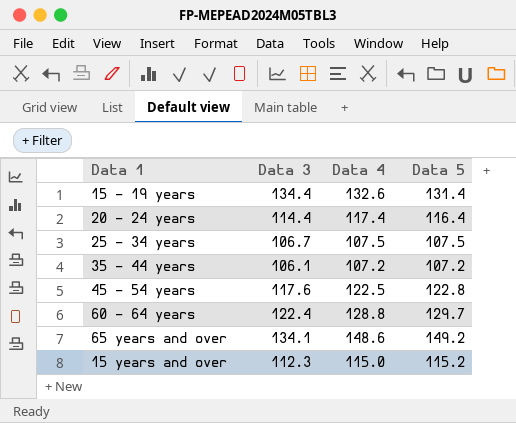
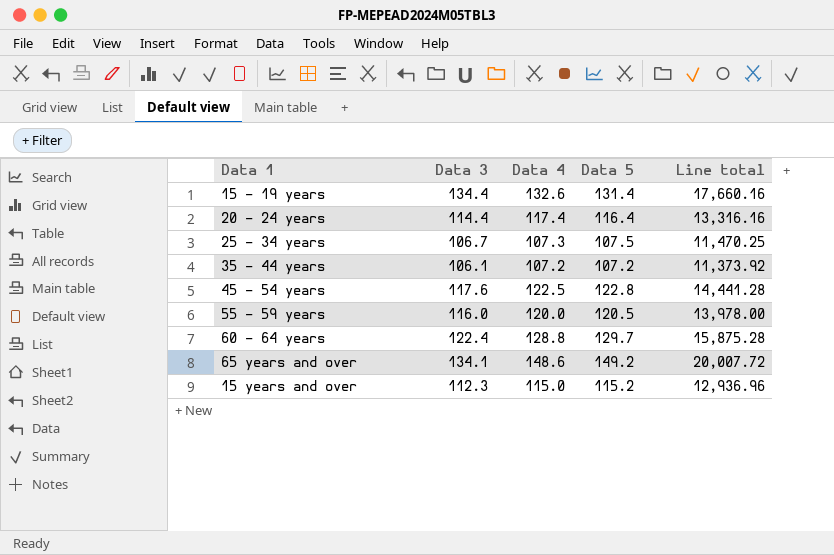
column Line total | formula: none -> [Data 3] * [Data 5]
25 - 34 years | Data 4: 107.5 -> 107.3
row 55 - 59 years: none -> 116.0 | 120.0 | 120.5 | 13,978.00

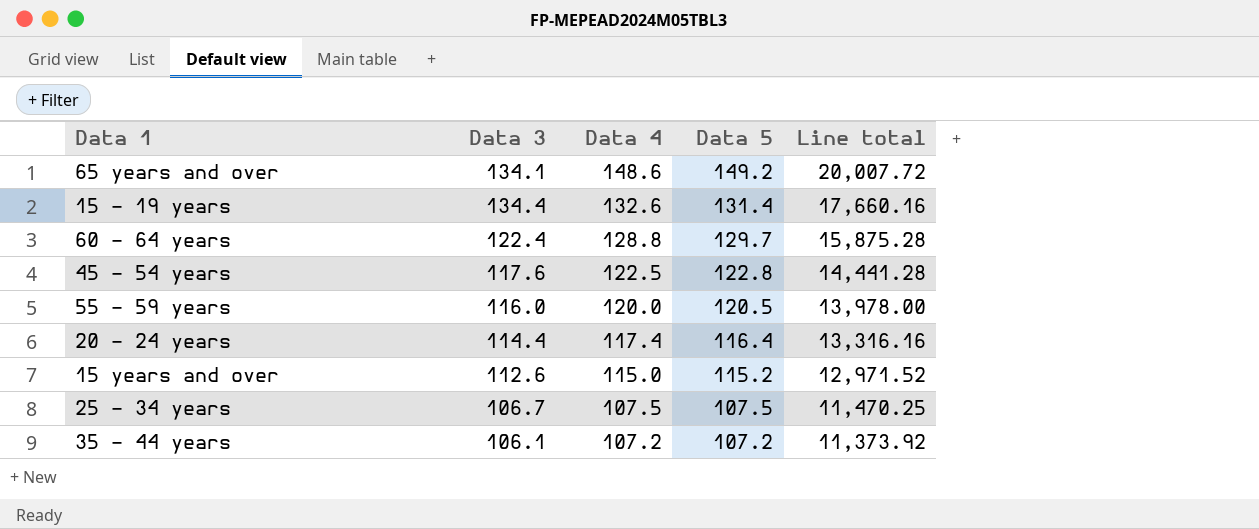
row order: none -> Data 4 descending
15 years and over | Data 3: 112.3 -> 112.6
15 years and over | Line total: 12,936.96 -> 12,971.52
25 - 34 years | Data 4: 107.3 -> 107.5

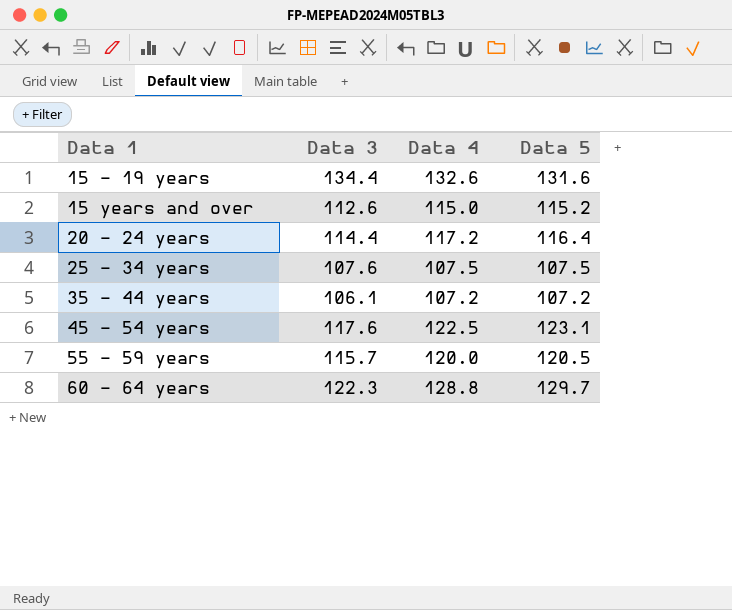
row order: Data 4 descending -> Data 1 ascending
column Line total | formula: [Data 3] * [Data 5] -> none
row 65 years and over: 134.1 | 148.6 | 149.2 | 20,007.72 -> none
15 - 19 years | Data 5: 131.4 -> 131.6
20 - 24 years | Data 4: 117.4 -> 117.2
25 - 34 years | Data 3: 106.7 -> 107.6
45 - 54 years | Data 5: 122.8 -> 123.1
55 - 59 years | Data 3: 116.0 -> 115.7
60 - 64 years | Data 3: 122.4 -> 122.3

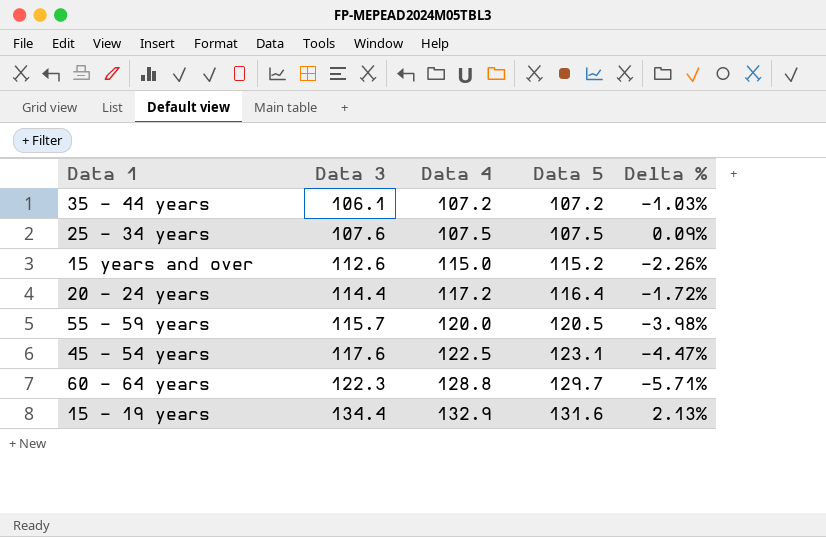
row order: Data 1 ascending -> Data 3 ascending
column Delta % | formula: none -> ([Data 3] - [Data 5]) / [Data 5]
15 - 19 years | Data 4: 132.6 -> 132.9

